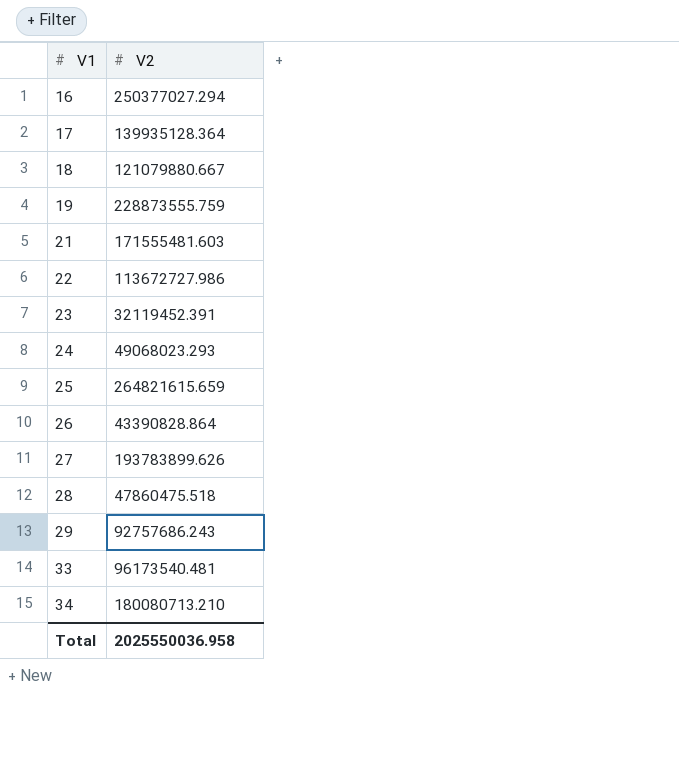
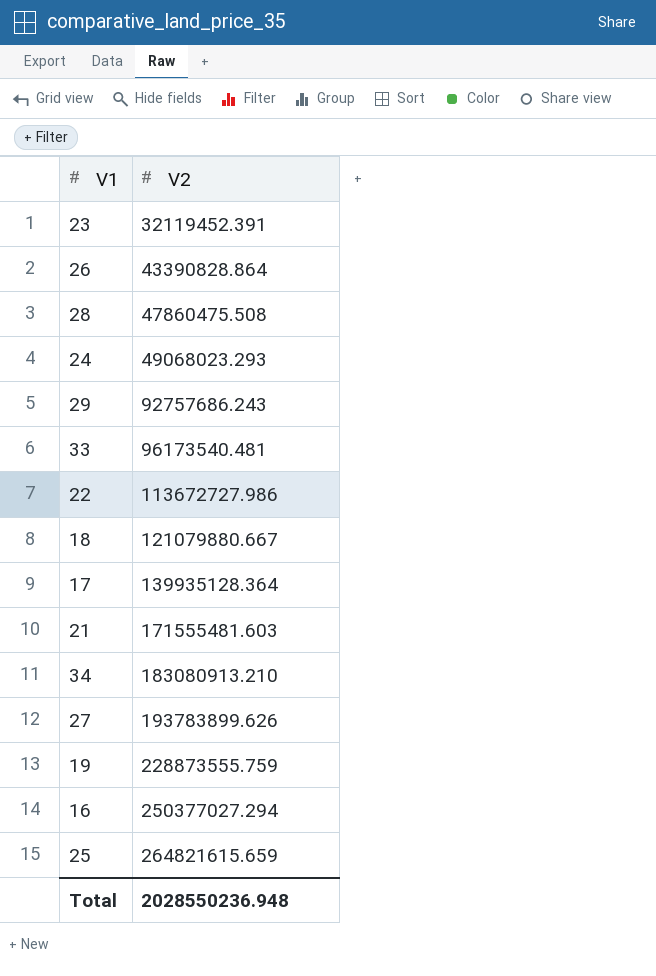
row order: V1 ascending -> V2 ascending
28 | V2: 47860475.518 -> 47860475.508
34 | V2: 180080713.210 -> 183080913.210
Total | V2: 2025550036.958 -> 2028550236.948

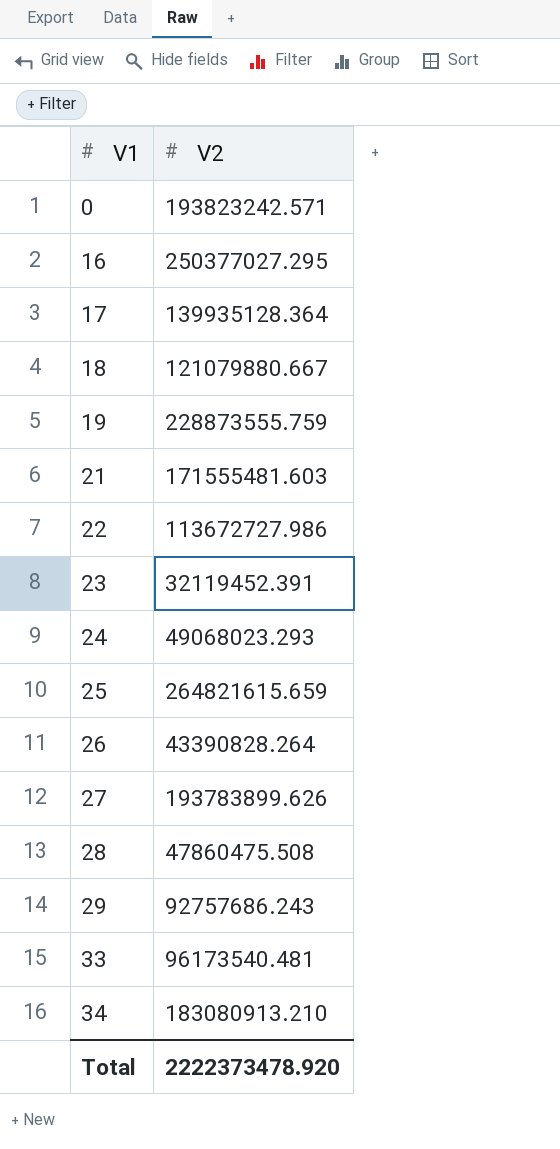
row order: V2 ascending -> V1 ascending
row 0: none -> 193823242.571
16 | V2: 250377027.294 -> 250377027.295
26 | V2: 43390828.864 -> 43390828.264
Total | V2: 2028550236.948 -> 2222373478.920

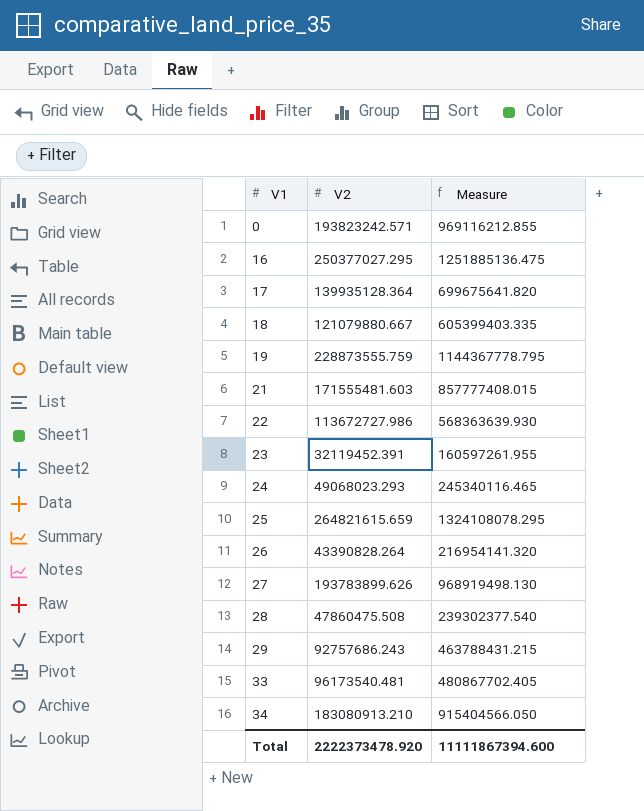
column Measure | formula: none -> [V2] * 5

